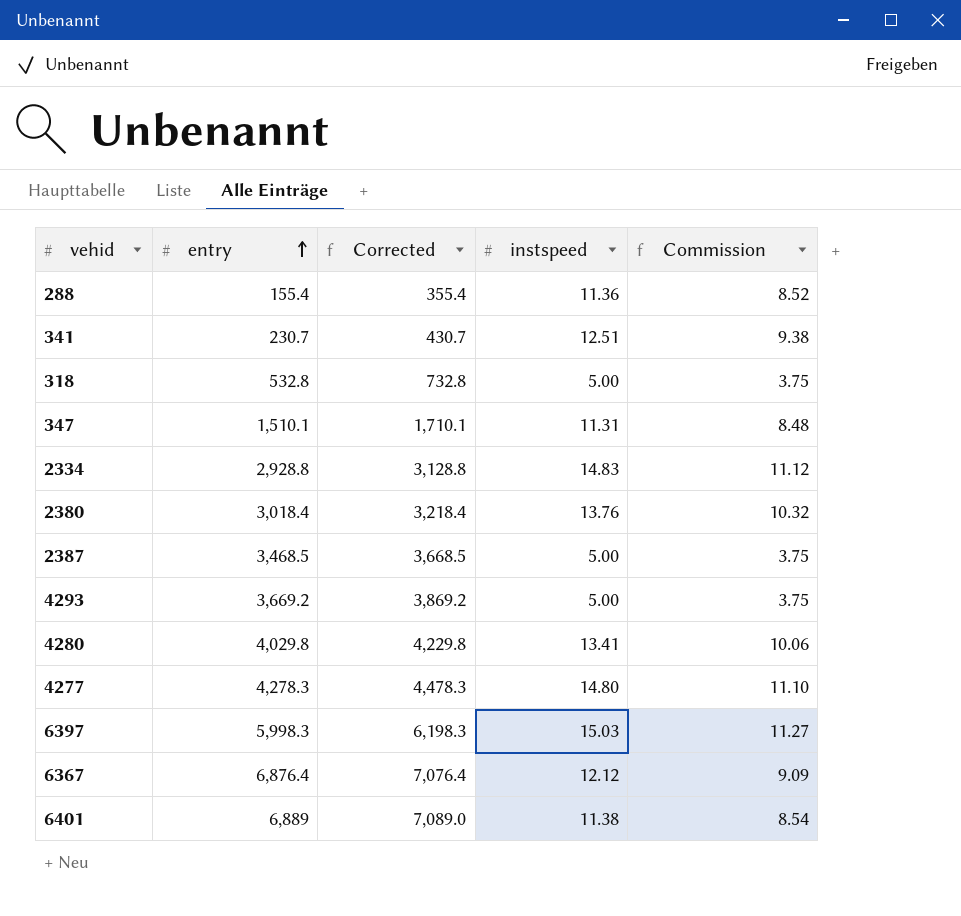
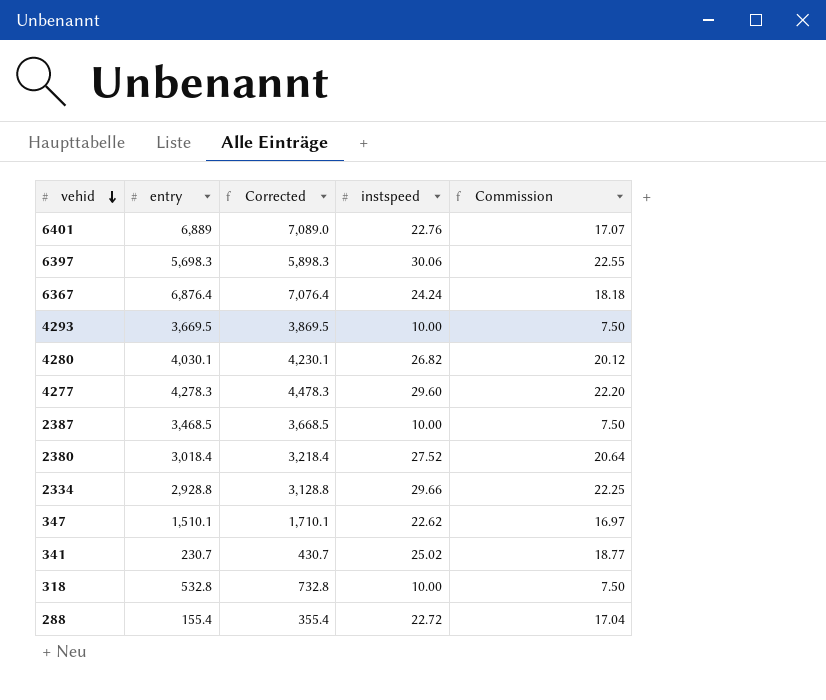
row order: entry ascending -> vehid descending
6401 | instspeed: 11.38 -> 22.76
6401 | Commission: 8.54 -> 17.07
6397 | entry: 5,998.3 -> 5,698.3
6397 | Corrected: 6,198.3 -> 5,898.3
6397 | instspeed: 15.03 -> 30.06
6397 | Commission: 11.27 -> 22.55
6367 | instspeed: 12.12 -> 24.24
6367 | Commission: 9.09 -> 18.18
4293 | entry: 3,669.2 -> 3,669.5
4293 | Corrected: 3,869.2 -> 3,869.5
4293 | instspeed: 5.00 -> 10.00
4293 | Commission: 3.75 -> 7.50
4280 | entry: 4,029.8 -> 4,030.1
4280 | Corrected: 4,229.8 -> 4,230.1
4280 | instspeed: 13.41 -> 26.82
4280 | Commission: 10.06 -> 20.12
4277 | instspeed: 14.80 -> 29.60
4277 | Commission: 11.10 -> 22.20
2387 | instspeed: 5.00 -> 10.00
2387 | Commission: 3.75 -> 7.50
2380 | instspeed: 13.76 -> 27.52
2380 | Commission: 10.32 -> 20.64
2334 | instspeed: 14.83 -> 29.66
2334 | Commission: 11.12 -> 22.25
347 | instspeed: 11.31 -> 22.62
347 | Commission: 8.48 -> 16.97
341 | instspeed: 12.51 -> 25.02
341 | Commission: 9.38 -> 18.77
318 | instspeed: 5.00 -> 10.00
318 | Commission: 3.75 -> 7.50
288 | instspeed: 11.36 -> 22.72
288 | Commission: 8.52 -> 17.04

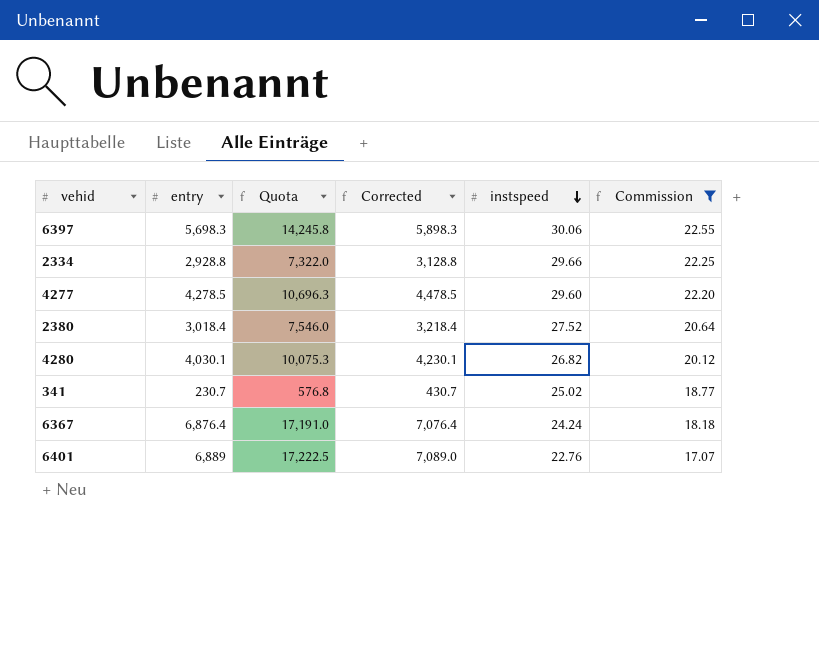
filter: none -> Commission >= 17.07
row order: vehid descending -> instspeed descending
column Quota | formula: none -> [entry] * 2.5
4277 | entry: 4,278.3 -> 4,278.5
4277 | Corrected: 4,478.3 -> 4,478.5

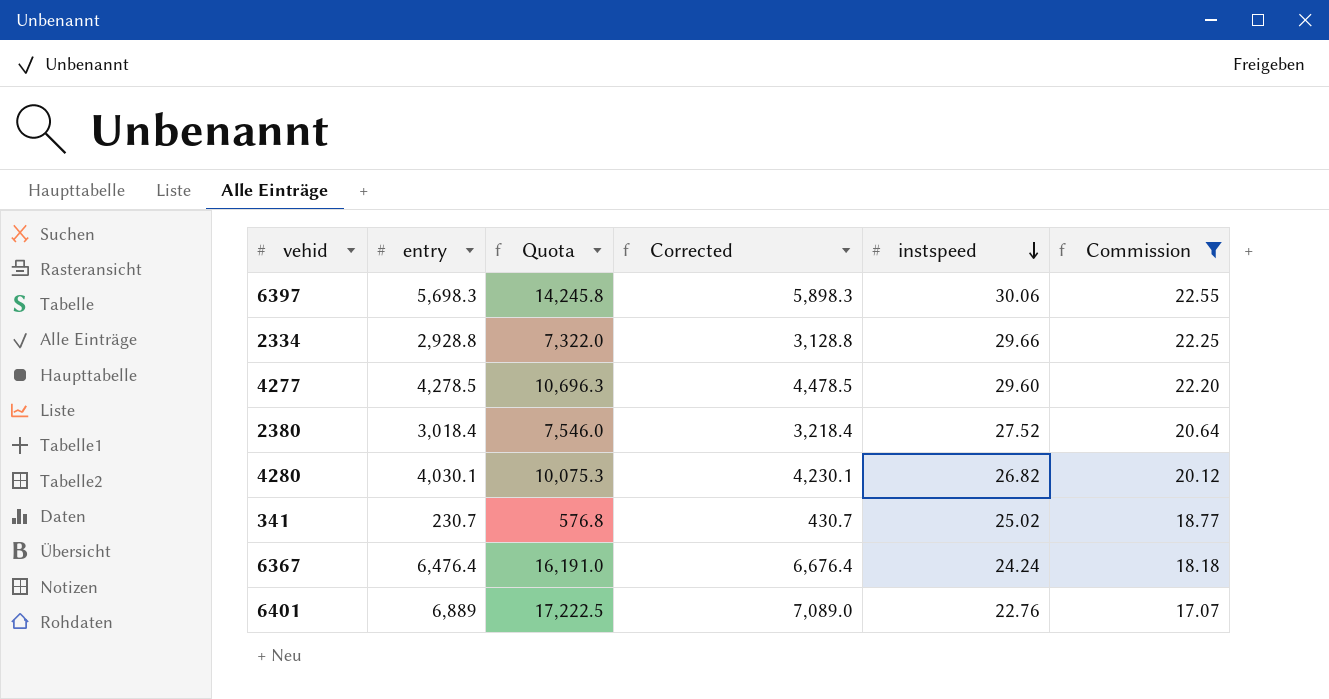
6367 | entry: 6,876.4 -> 6,476.4
6367 | Quota: 17,191.0 -> 16,191.0
6367 | Corrected: 7,076.4 -> 6,676.4

